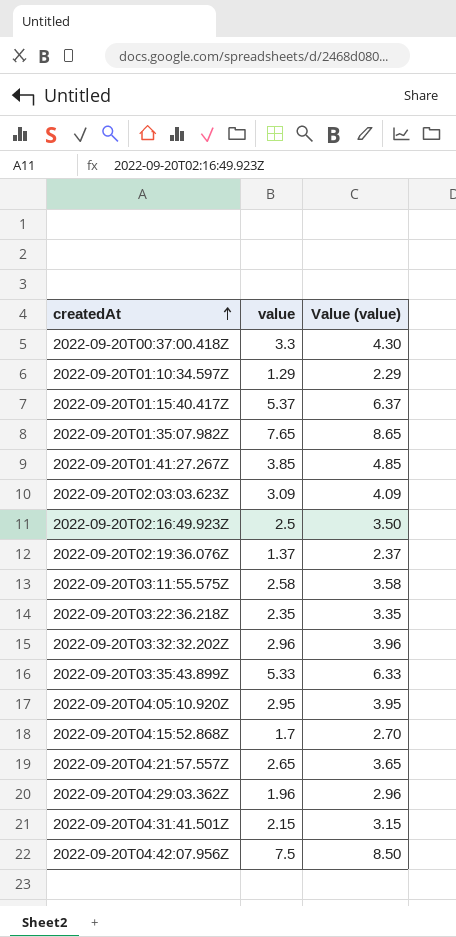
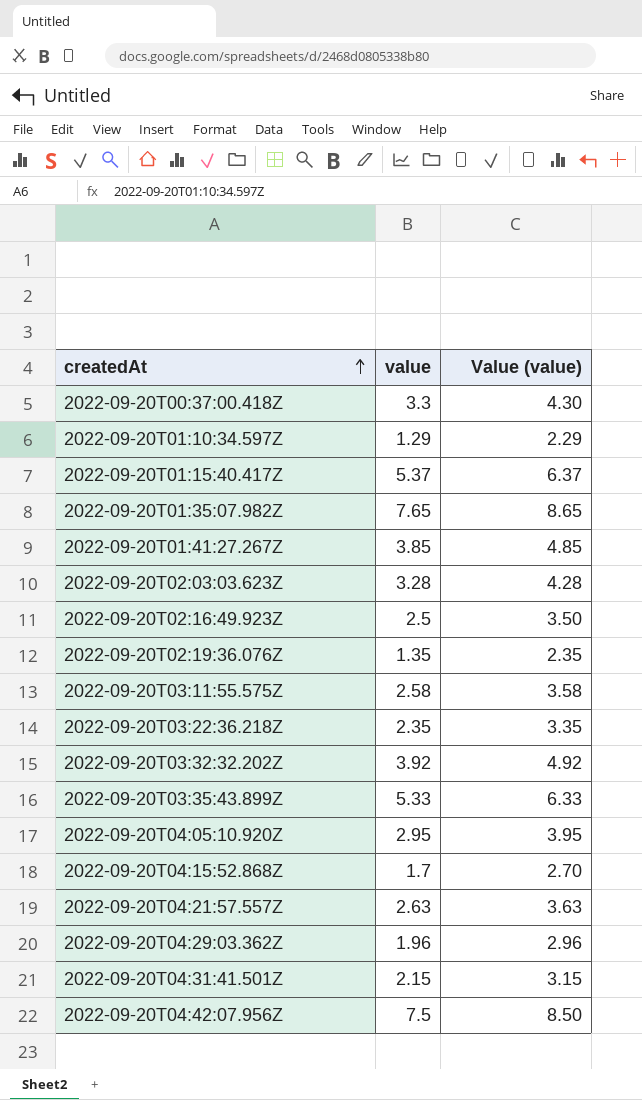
2022-09-20T02:03:03.623Z | value: 3.09 -> 3.28
2022-09-20T02:03:03.623Z | Value (value): 4.09 -> 4.28
2022-09-20T02:19:36.076Z | value: 1.37 -> 1.35
2022-09-20T02:19:36.076Z | Value (value): 2.37 -> 2.35
2022-09-20T03:32:32.202Z | value: 2.96 -> 3.92
2022-09-20T03:32:32.202Z | Value (value): 3.96 -> 4.92
2022-09-20T04:21:57.557Z | value: 2.65 -> 2.63
2022-09-20T04:21:57.557Z | Value (value): 3.65 -> 3.63

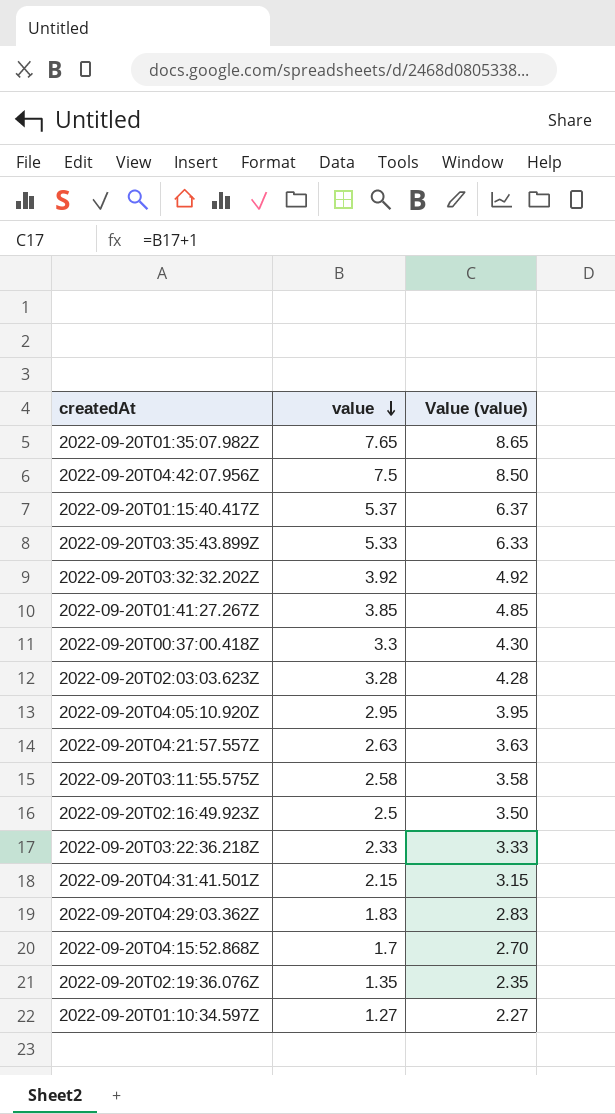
row order: createdAt ascending -> value descending
2022-09-20T03:22:36.218Z | value: 2.35 -> 2.33
2022-09-20T03:22:36.218Z | Value (value): 3.35 -> 3.33
2022-09-20T04:29:03.362Z | value: 1.96 -> 1.83
2022-09-20T04:29:03.362Z | Value (value): 2.96 -> 2.83
2022-09-20T01:10:34.597Z | value: 1.29 -> 1.27
2022-09-20T01:10:34.597Z | Value (value): 2.29 -> 2.27

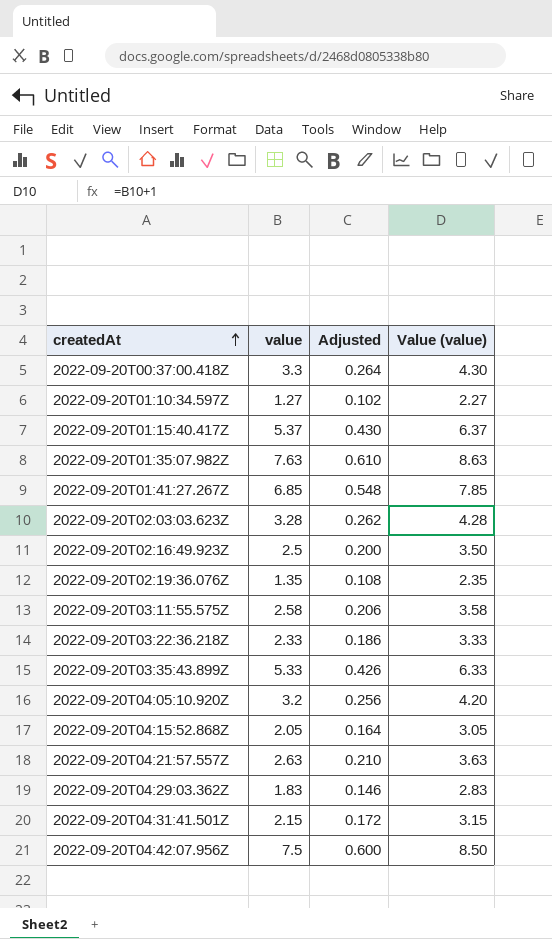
row order: value descending -> createdAt ascending
column Adjusted | formula: none -> [value] * 0.08
row 2022-09-20T03:32:32.202Z: 3.92 | 4.92 -> none
2022-09-20T01:35:07.982Z | value: 7.65 -> 7.63
2022-09-20T01:35:07.982Z | Value (value): 8.65 -> 8.63
2022-09-20T01:41:27.267Z | value: 3.85 -> 6.85
2022-09-20T01:41:27.267Z | Value (value): 4.85 -> 7.85
2022-09-20T04:05:10.920Z | value: 2.95 -> 3.2
2022-09-20T04:05:10.920Z | Value (value): 3.95 -> 4.20
2022-09-20T04:15:52.868Z | value: 1.7 -> 2.05
2022-09-20T04:15:52.868Z | Value (value): 2.70 -> 3.05

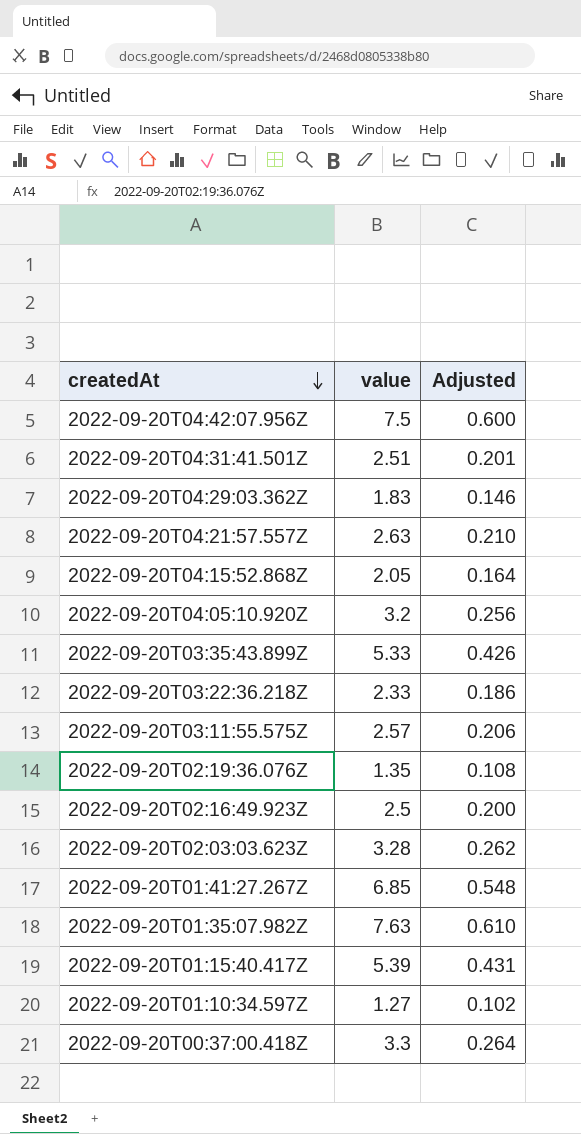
row order: createdAt ascending -> createdAt descending
column Value (value) | formula: [value] + 1 -> none
2022-09-20T04:31:41.501Z | value: 2.15 -> 2.51
2022-09-20T04:31:41.501Z | Adjusted: 0.172 -> 0.201
2022-09-20T03:11:55.575Z | value: 2.58 -> 2.57
2022-09-20T01:15:40.417Z | value: 5.37 -> 5.39
2022-09-20T01:15:40.417Z | Adjusted: 0.430 -> 0.431

